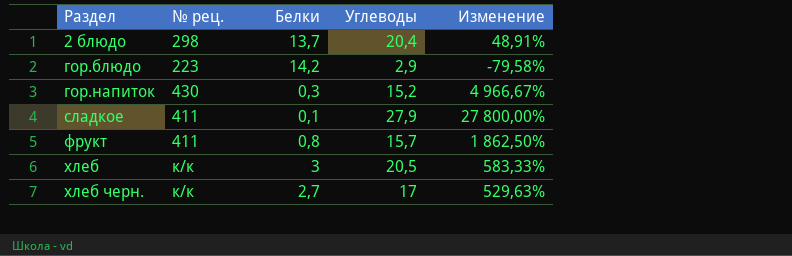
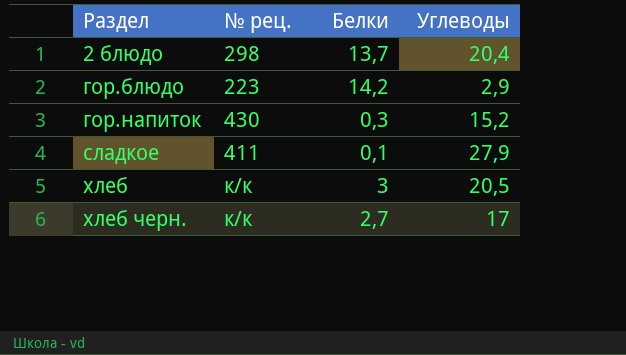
column Изменение | formula: ([Углеводы] - [Белки]) / [Белки] -> none
row фрукт: 411 | 0,8 | 15,7 | 1 862,50% -> none

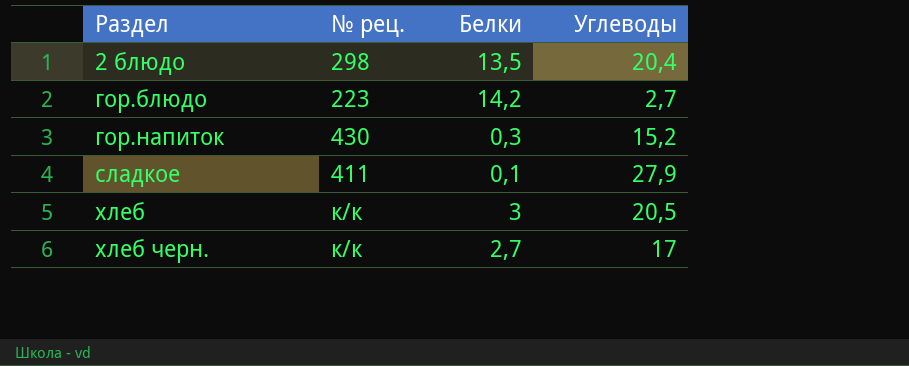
2 блюдо | Белки: 13,7 -> 13,5
гор.блюдо | Углеводы: 2,9 -> 2,7

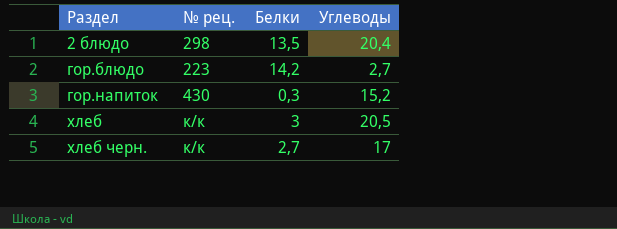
row сладкое: 411 | 0,1 | 27,9 -> none

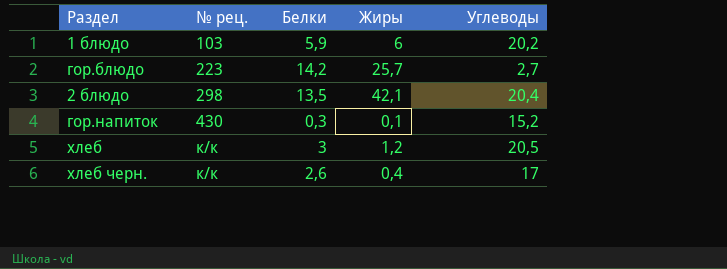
row order: Раздел ascending -> № рец. ascending
column Жиры | position: none -> 4
row 1 блюдо: none -> 103 | 5,9 | 6 | 20,2
хлеб черн. | Белки: 2,7 -> 2,6

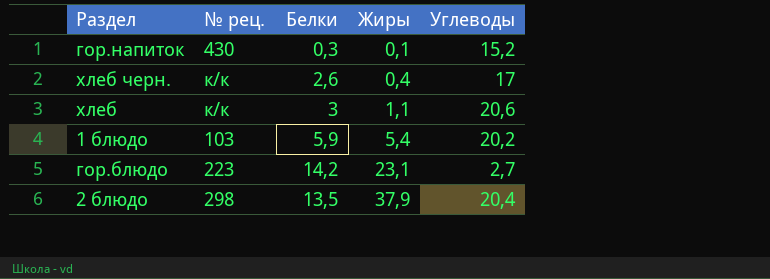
row order: № рец. ascending -> Жиры ascending
хлеб | Жиры: 1,2 -> 1,1
хлеб | Углеводы: 20,5 -> 20,6
1 блюдо | Жиры: 6 -> 5,4
гор.блюдо | Жиры: 25,7 -> 23,1
2 блюдо | Жиры: 42,1 -> 37,9

